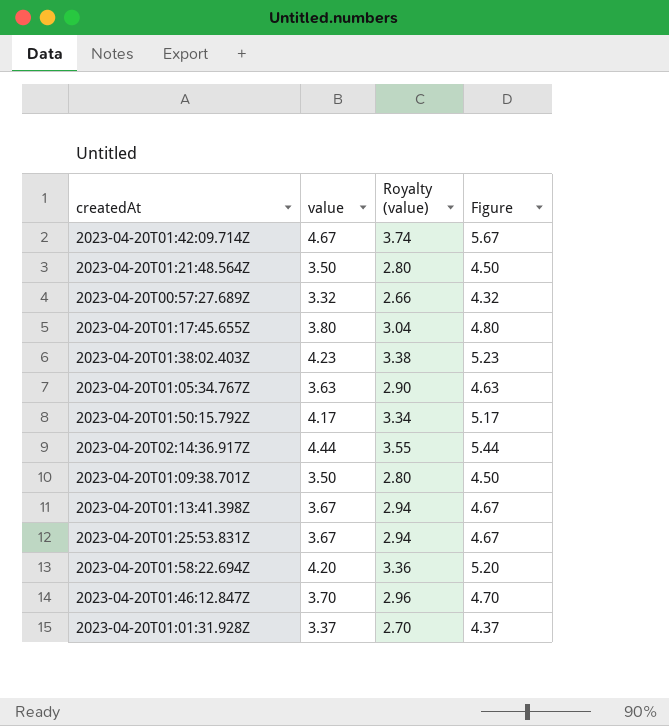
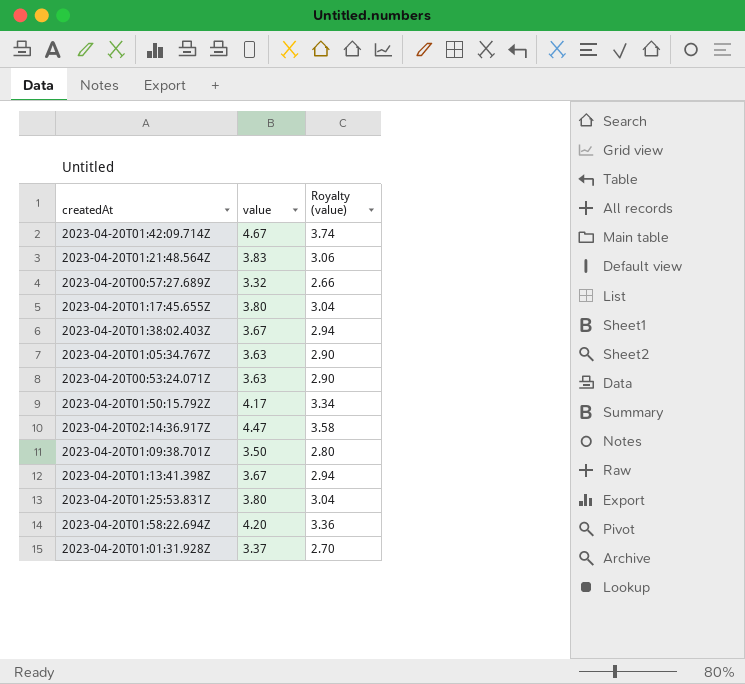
column Figure | formula: [value] + 1 -> none
row 2023-04-20T01:46:12.847Z: 3.70 | 2.96 | 4.70 -> none
2023-04-20T01:21:48.564Z | value: 3.50 -> 3.83
2023-04-20T01:21:48.564Z | Royalty (value): 2.80 -> 3.06
2023-04-20T01:38:02.403Z | value: 4.23 -> 3.67
2023-04-20T01:38:02.403Z | Royalty (value): 3.38 -> 2.94
row 2023-04-20T00:53:24.071Z: none -> 3.63 | 2.90
2023-04-20T02:14:36.917Z | value: 4.44 -> 4.47
2023-04-20T02:14:36.917Z | Royalty (value): 3.55 -> 3.58
2023-04-20T01:25:53.831Z | value: 3.67 -> 3.80
2023-04-20T01:25:53.831Z | Royalty (value): 2.94 -> 3.04

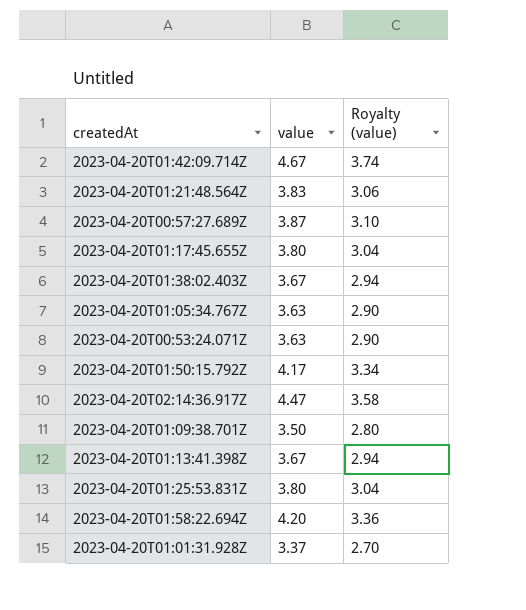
2023-04-20T00:57:27.689Z | value: 3.32 -> 3.87
2023-04-20T00:57:27.689Z | Royalty (value): 2.66 -> 3.10

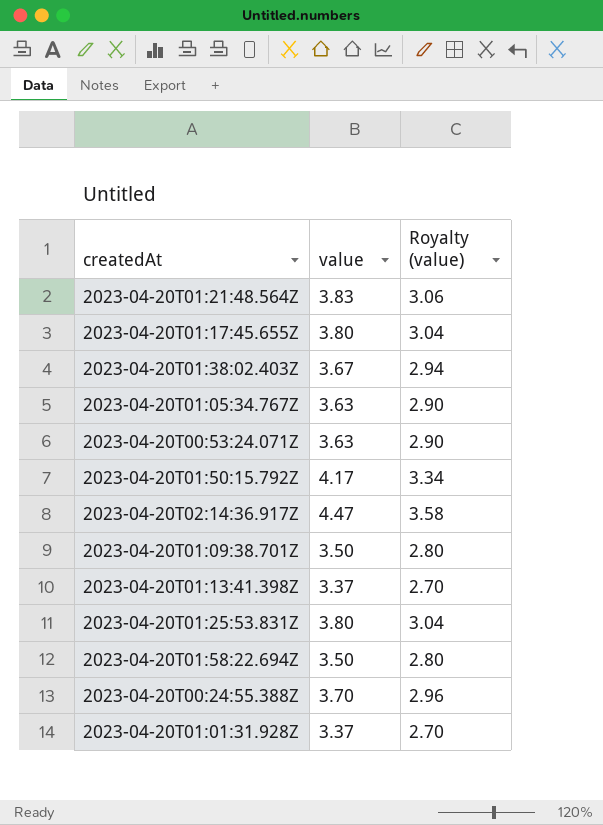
row 2023-04-20T01:42:09.714Z: 4.67 | 3.74 -> none
row 2023-04-20T00:57:27.689Z: 3.87 | 3.10 -> none
2023-04-20T01:13:41.398Z | value: 3.67 -> 3.37
2023-04-20T01:13:41.398Z | Royalty (value): 2.94 -> 2.70
2023-04-20T01:58:22.694Z | value: 4.20 -> 3.50
2023-04-20T01:58:22.694Z | Royalty (value): 3.36 -> 2.80
row 2023-04-20T00:24:55.388Z: none -> 3.70 | 2.96

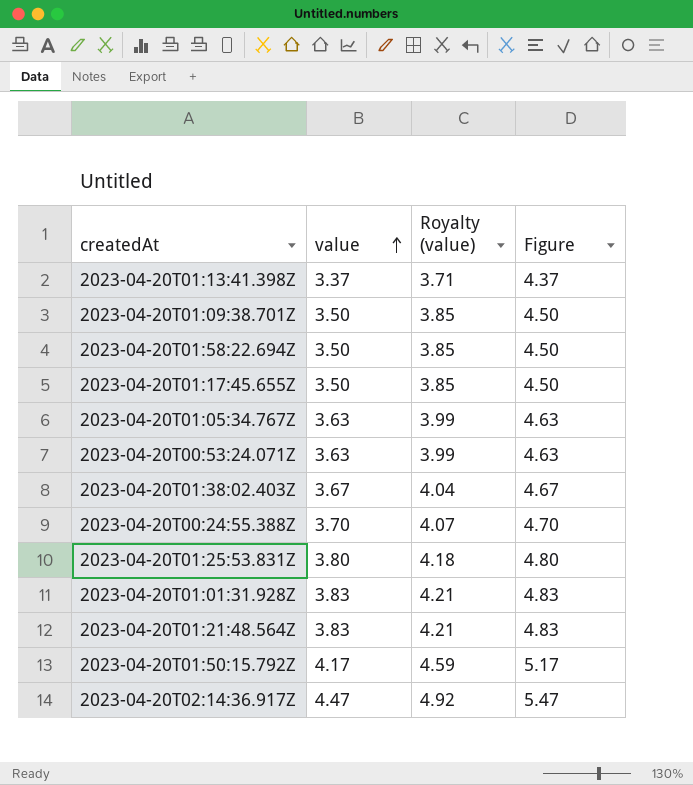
row order: none -> value ascending
column Royalty (value) | formula: [value] * 0.8 -> [value] * 1.1
column Figure | formula: none -> [value] + 1
2023-04-20T01:17:45.655Z | value: 3.80 -> 3.50
2023-04-20T01:01:31.928Z | value: 3.37 -> 3.83

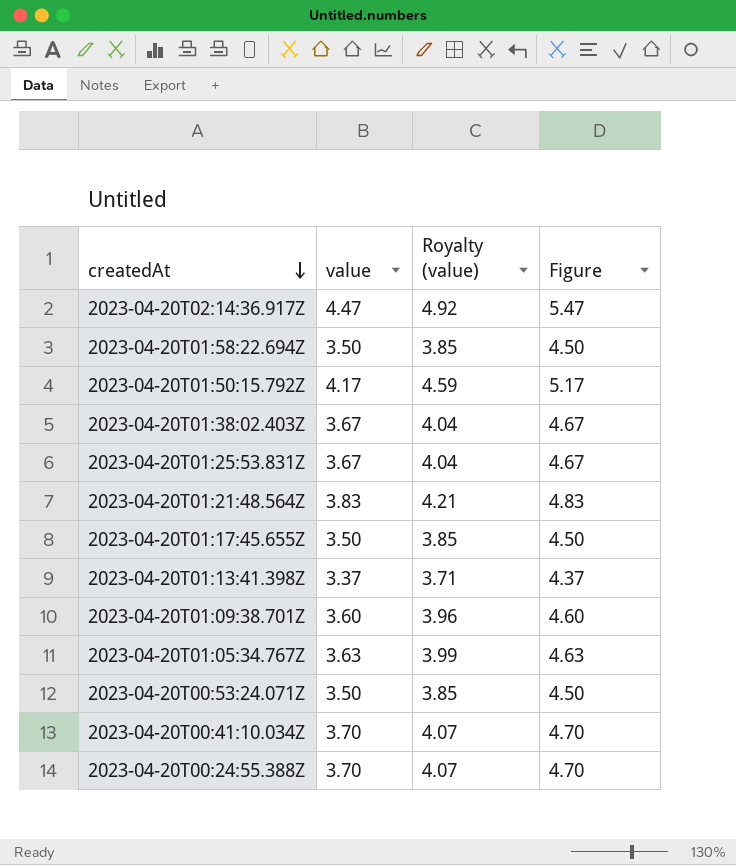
row order: value ascending -> createdAt descending
row 2023-04-20T01:01:31.928Z: 3.83 | 4.21 | 4.83 -> none
2023-04-20T01:25:53.831Z | value: 3.80 -> 3.67
2023-04-20T01:25:53.831Z | Royalty (value): 4.18 -> 4.04
2023-04-20T01:25:53.831Z | Figure: 4.80 -> 4.67
2023-04-20T01:09:38.701Z | value: 3.50 -> 3.60
2023-04-20T01:09:38.701Z | Royalty (value): 3.85 -> 3.96
2023-04-20T01:09:38.701Z | Figure: 4.50 -> 4.60
2023-04-20T00:53:24.071Z | value: 3.63 -> 3.50
2023-04-20T00:53:24.071Z | Royalty (value): 3.99 -> 3.85
2023-04-20T00:53:24.071Z | Figure: 4.63 -> 4.50
row 2023-04-20T00:41:10.034Z: none -> 3.70 | 4.07 | 4.70

